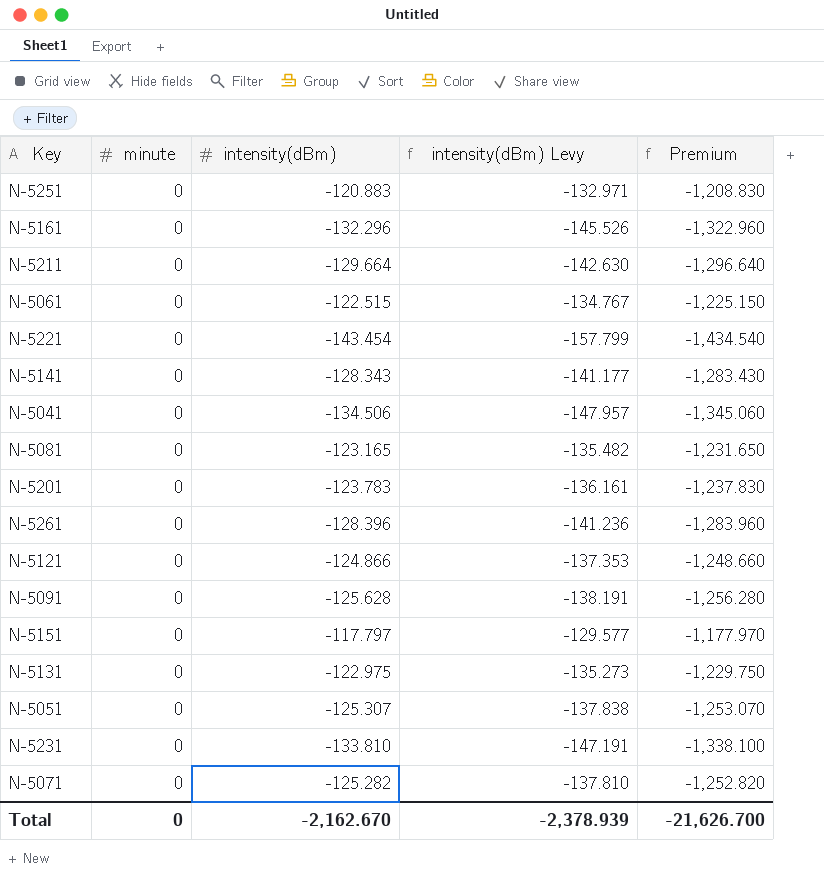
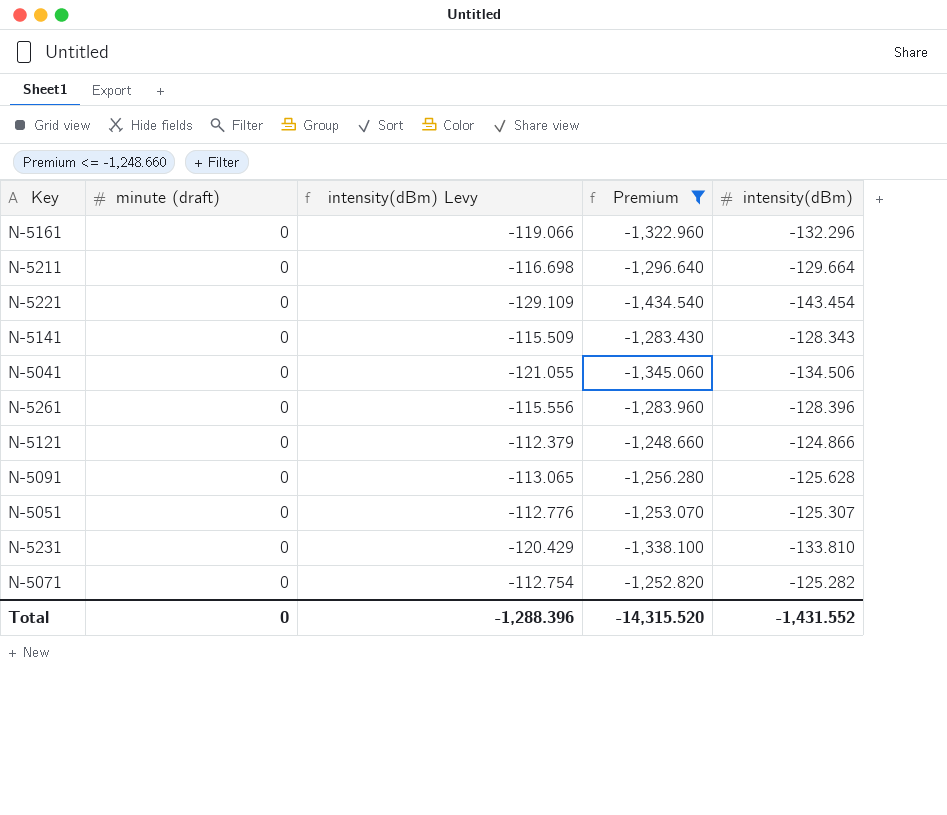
filter: none -> Premium <= -1,248.660
column name: minute -> minute (draft)
column intensity(dBm) Levy | formula: [intensity(dBm)] * 1.1 -> [intensity(dBm)] * 0.9
column intensity(dBm) | position: 3 -> 5
Total | intensity(dBm) Levy: -2,378.939 -> -1,288.396
Total | Premium: -21,626.700 -> -14,315.520
Total | intensity(dBm): -2,162.670 -> -1,431.552

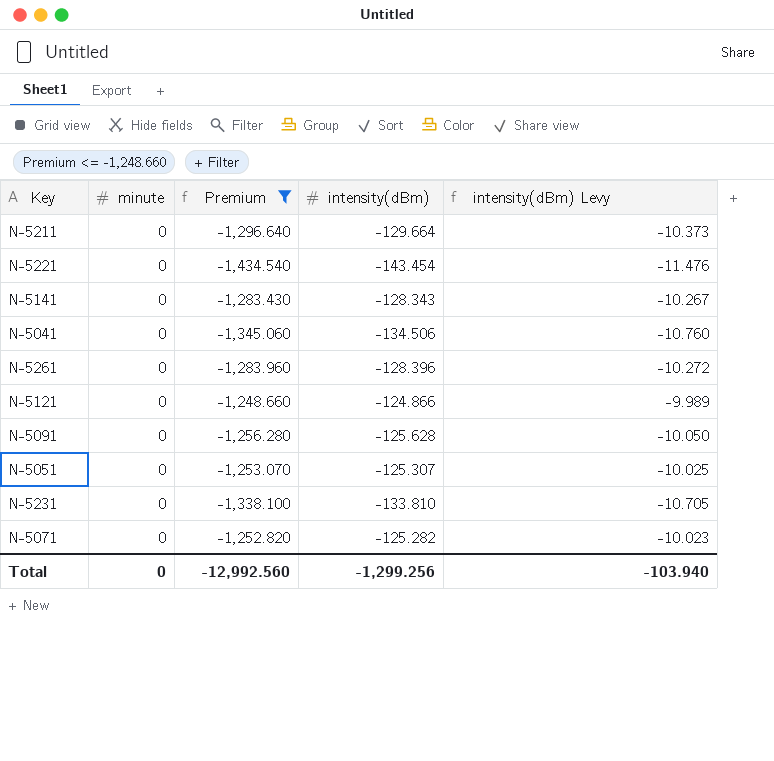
column name: minute (draft) -> minute
column intensity(dBm) Levy | formula: [intensity(dBm)] * 0.9 -> [intensity(dBm)] * 0.08
column intensity(dBm) Levy | position: 3 -> 5
row N-5161: 0 | -119.066 | -1,322.960 | -132.296 -> none
Total | Premium: -14,315.520 -> -12,992.560
Total | intensity(dBm): -1,431.552 -> -1,299.256
Total | intensity(dBm) Levy: -1,288.396 -> -103.940

